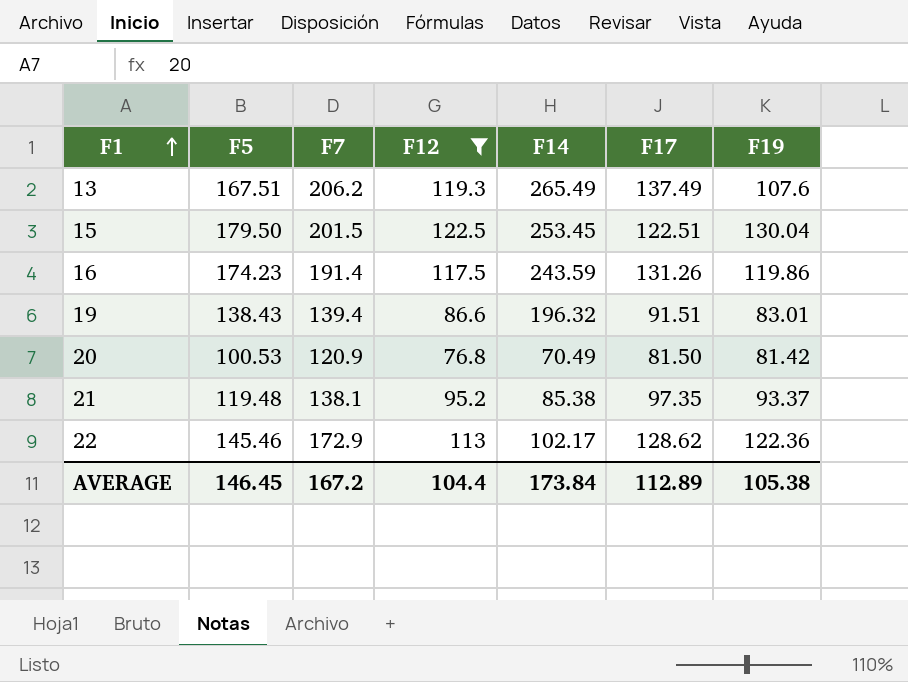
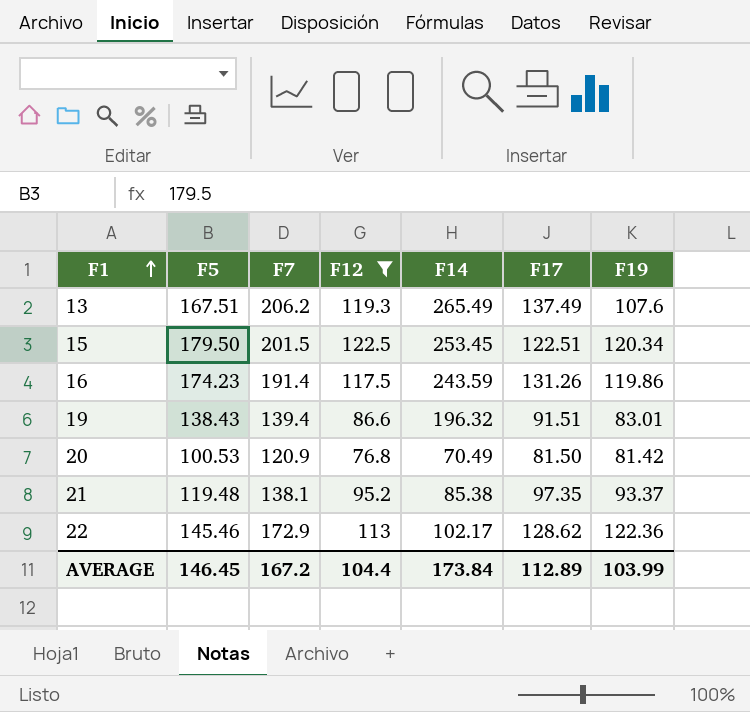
15 | F19: 130.04 -> 120.34
AVERAGE | F19: 105.38 -> 103.99

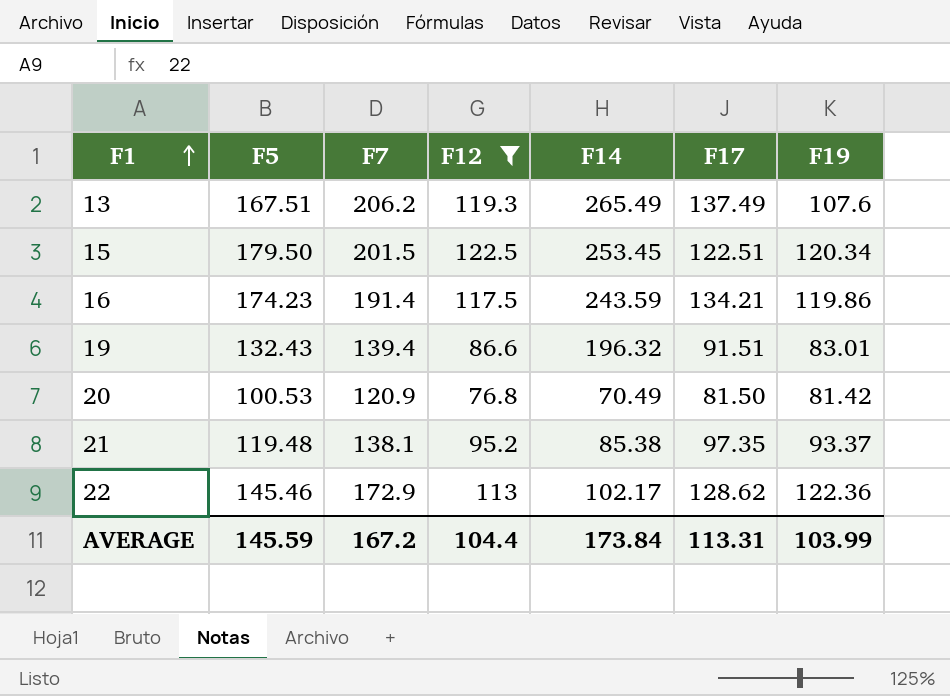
16 | F17: 131.26 -> 134.21
19 | F5: 138.43 -> 132.43
AVERAGE | F5: 146.45 -> 145.59
AVERAGE | F17: 112.89 -> 113.31

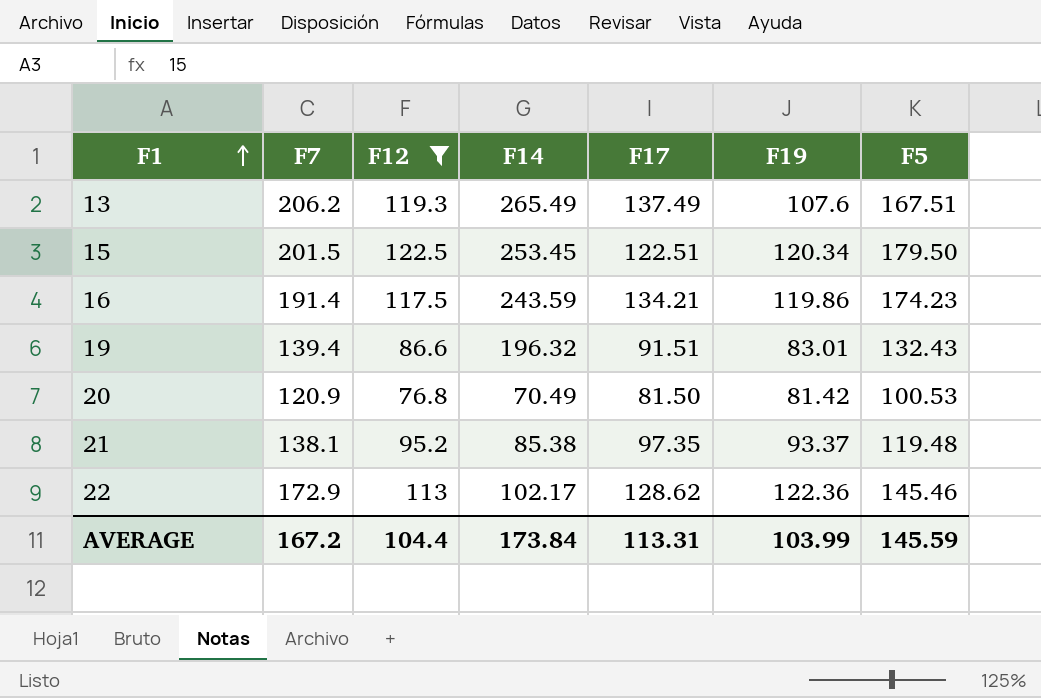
column F5 | position: 2 -> 7

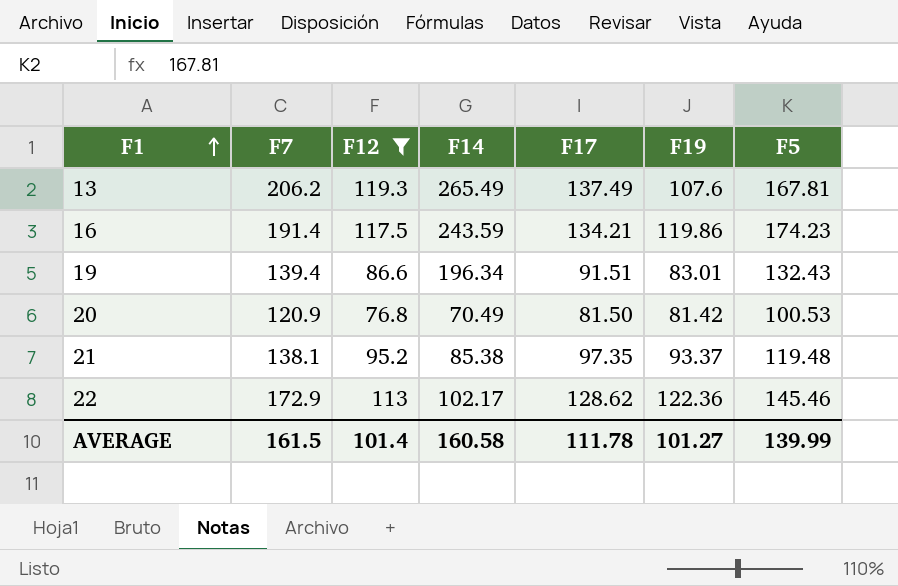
row 15: 201.5 | 122.5 | 253.45 | 122.51 | 120.34 | 179.50 -> none
13 | F5: 167.51 -> 167.81
19 | F14: 196.32 -> 196.34
AVERAGE | F7: 167.2 -> 161.5
AVERAGE | F12: 104.4 -> 101.4
AVERAGE | F14: 173.84 -> 160.58
AVERAGE | F17: 113.31 -> 111.78
AVERAGE | F19: 103.99 -> 101.27
AVERAGE | F5: 145.59 -> 139.99

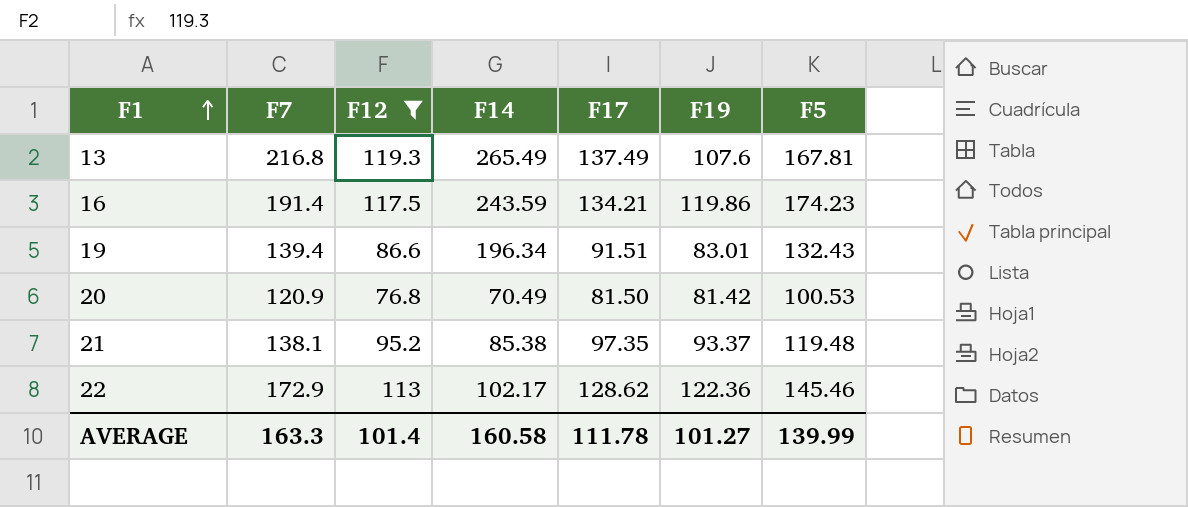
13 | F7: 206.2 -> 216.8
AVERAGE | F7: 161.5 -> 163.3

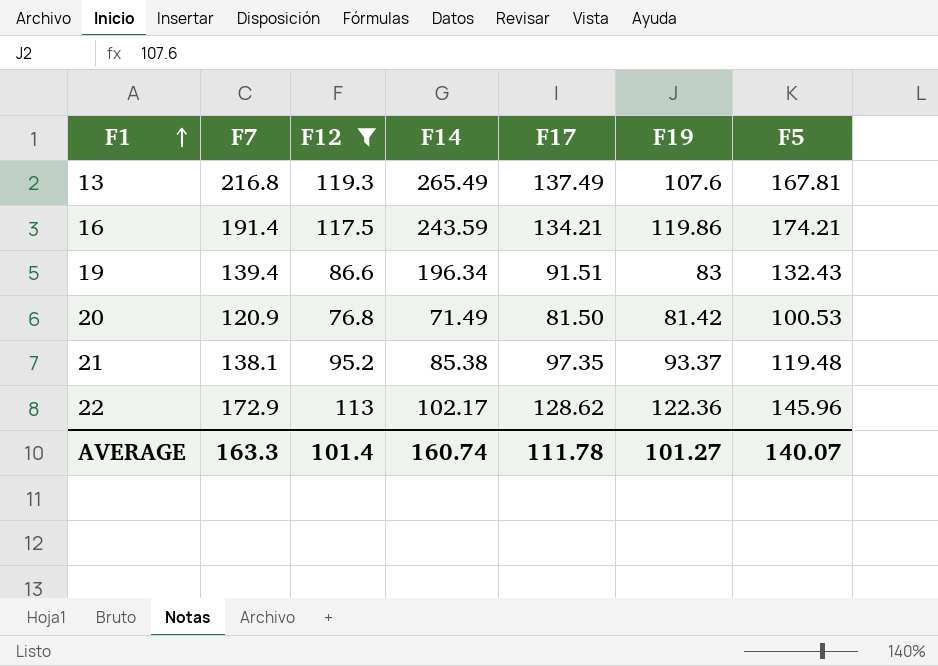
16 | F5: 174.23 -> 174.21
19 | F19: 83.01 -> 83
20 | F14: 70.49 -> 71.49
22 | F5: 145.46 -> 145.96
AVERAGE | F14: 160.58 -> 160.74
AVERAGE | F5: 139.99 -> 140.07

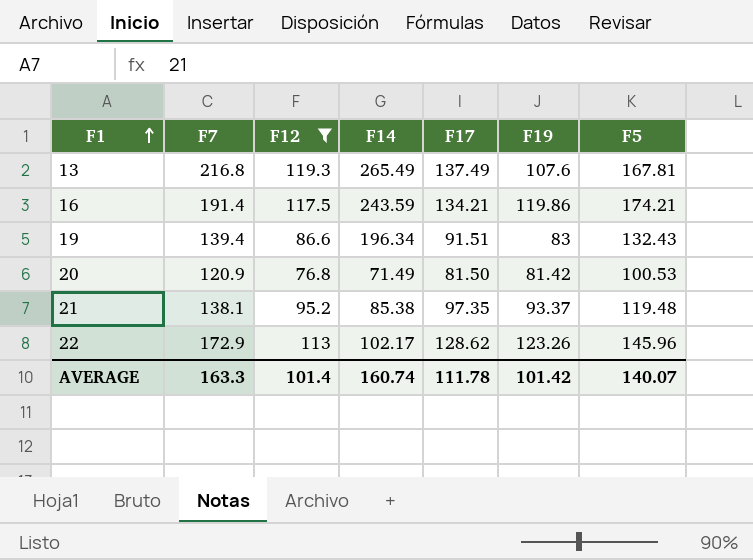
22 | F19: 122.36 -> 123.26
AVERAGE | F19: 101.27 -> 101.42

